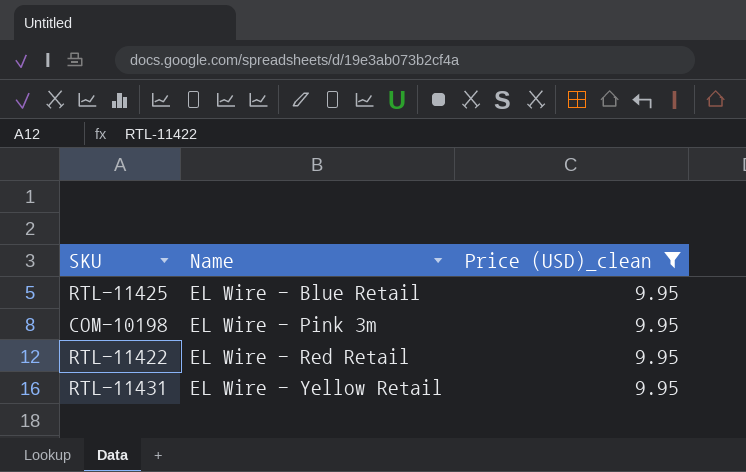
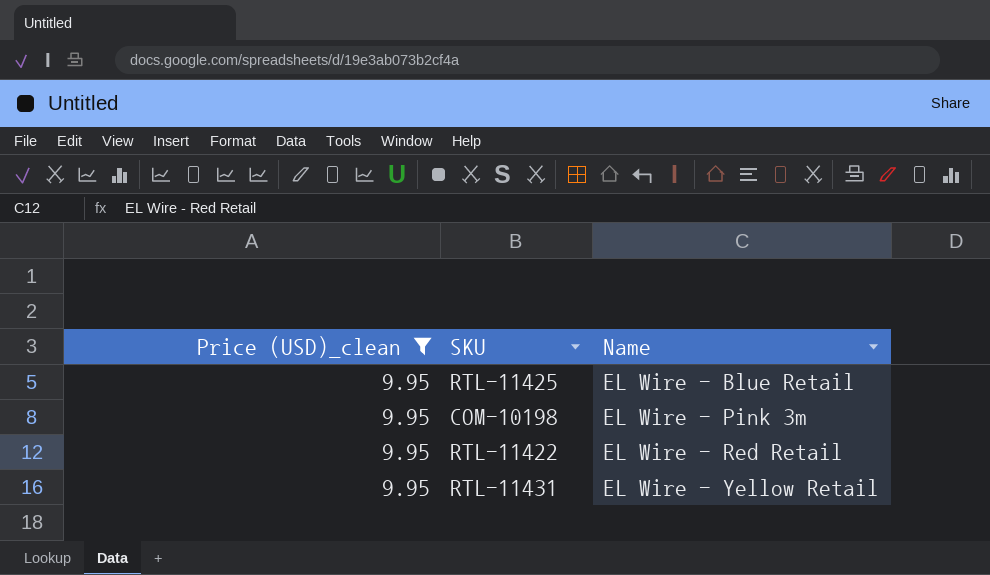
column Price (USD)_clean | position: 3 -> 1

